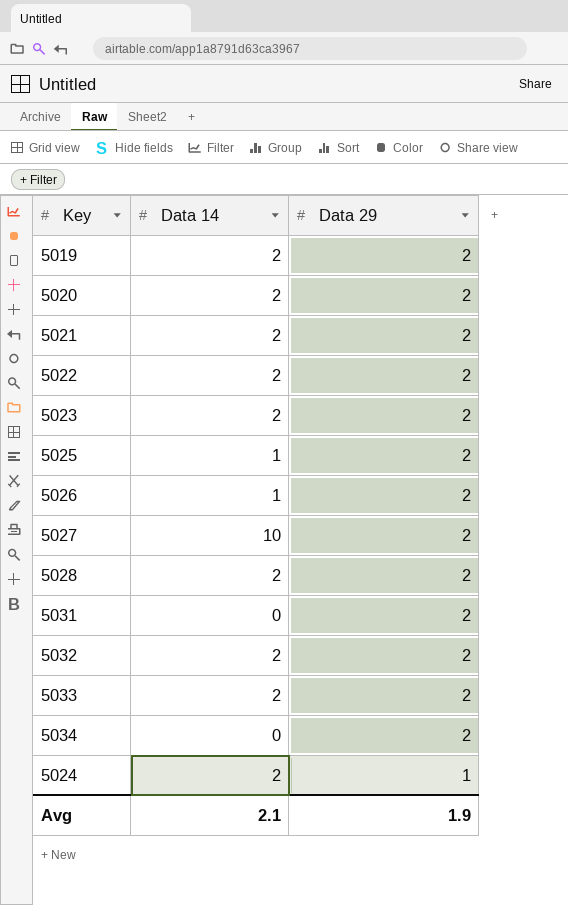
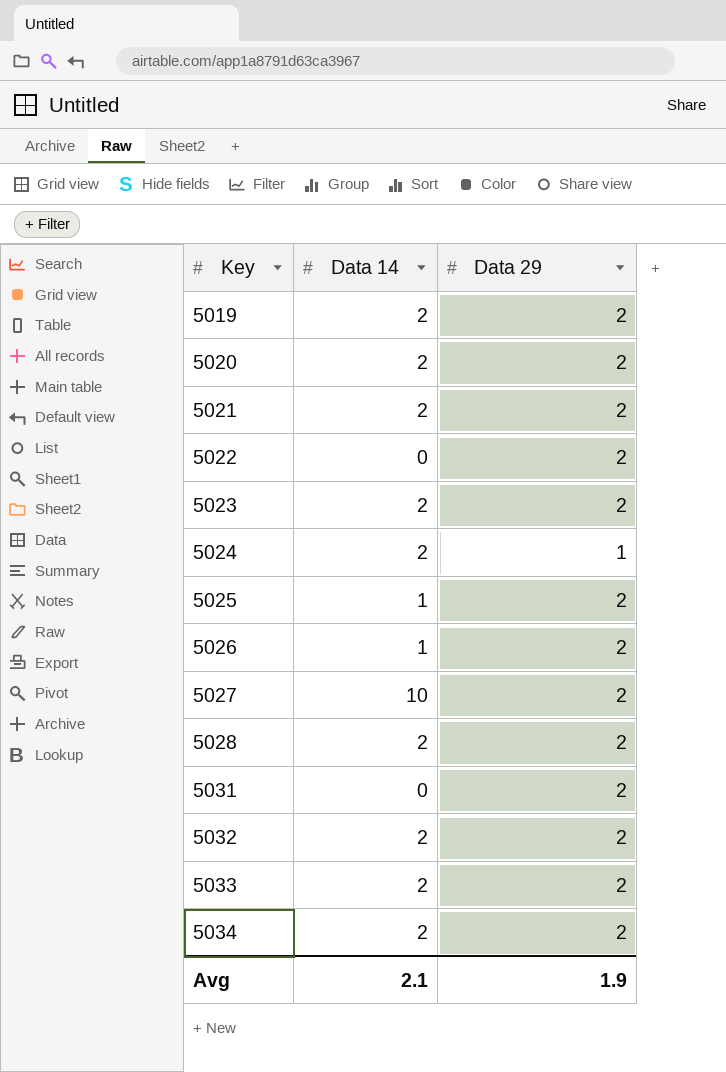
row order: Data 29 descending -> Key ascending
5022 | Data 14: 2 -> 0
5034 | Data 14: 0 -> 2

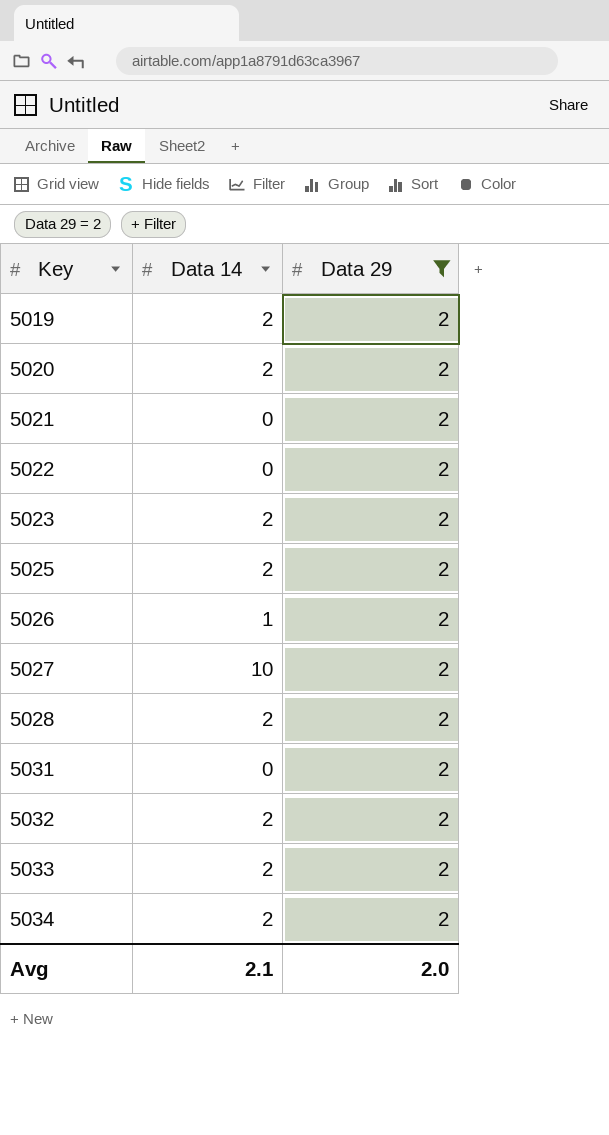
filter: none -> Data 29 = 2
5021 | Data 14: 2 -> 0
5025 | Data 14: 1 -> 2
Avg | Data 29: 1.9 -> 2.0

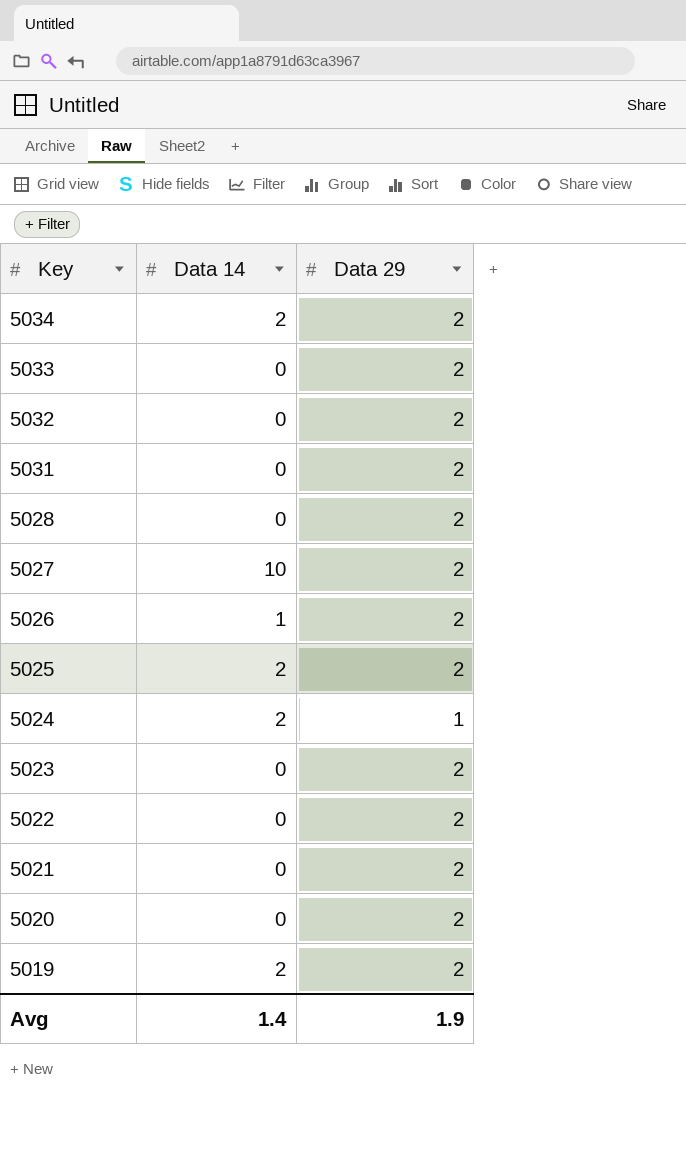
filter: Data 29 = 2 -> none
row order: Key ascending -> Key descending
5033 | Data 14: 2 -> 0
5032 | Data 14: 2 -> 0
5028 | Data 14: 2 -> 0
5023 | Data 14: 2 -> 0
5020 | Data 14: 2 -> 0
Avg | Data 14: 2.1 -> 1.4
Avg | Data 29: 2.0 -> 1.9

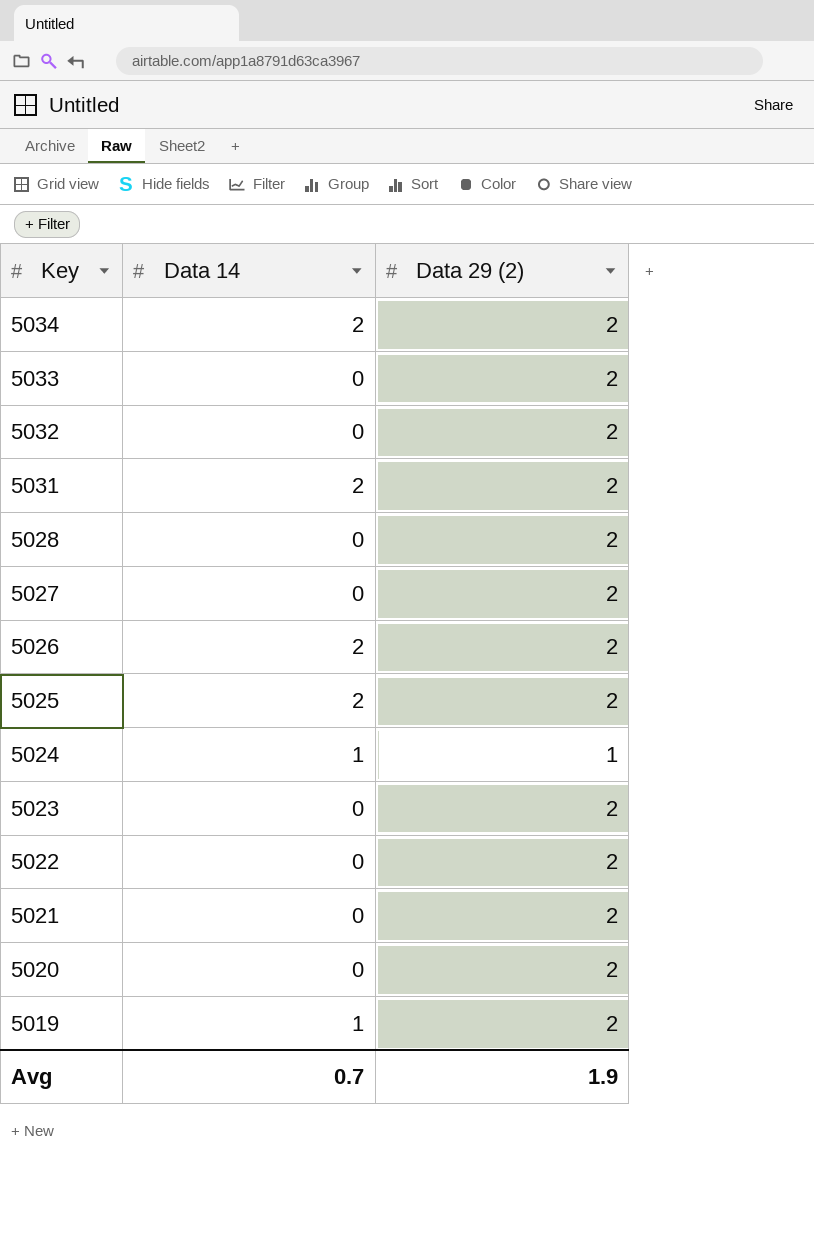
column name: Data 29 -> Data 29 (2)
5031 | Data 14: 0 -> 2
5027 | Data 14: 10 -> 0
5026 | Data 14: 1 -> 2
5024 | Data 14: 2 -> 1
5019 | Data 14: 2 -> 1
Avg | Data 14: 1.4 -> 0.7

